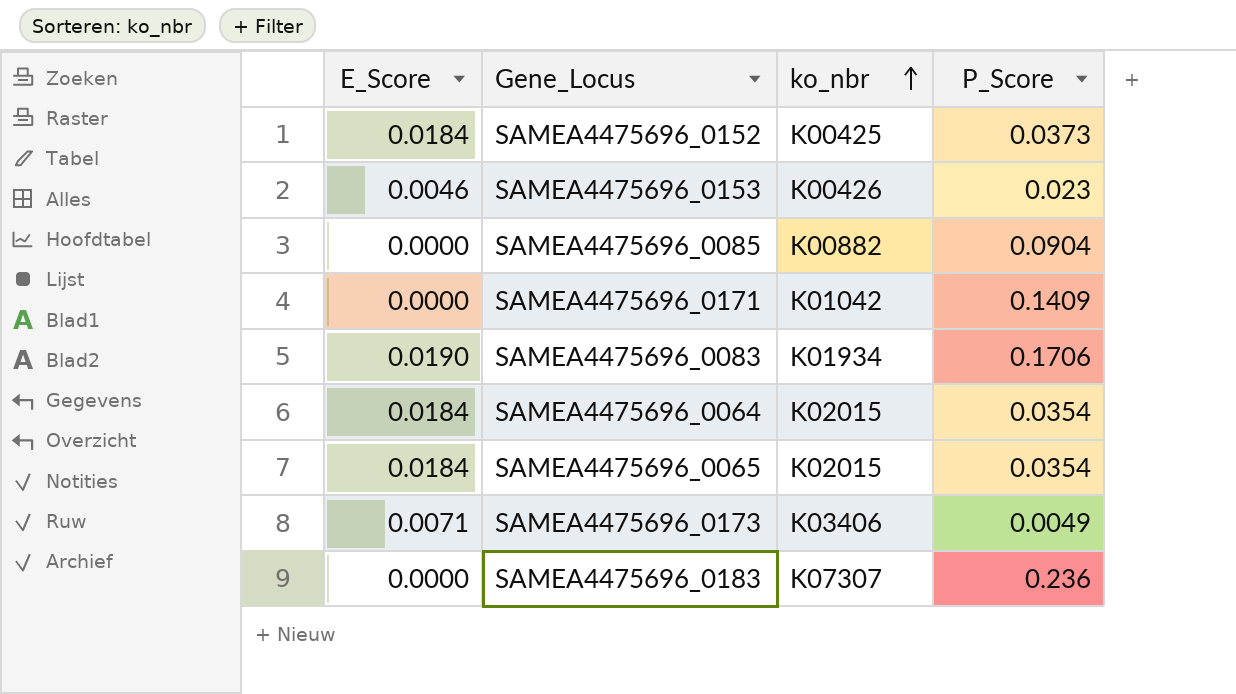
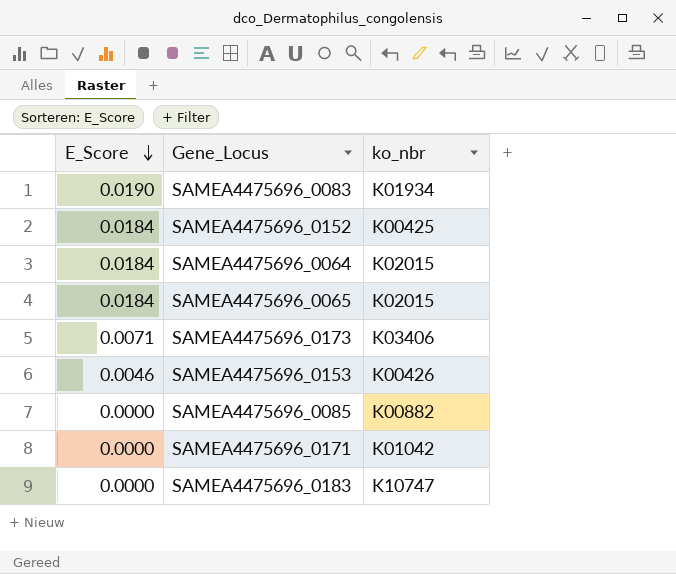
row order: ko_nbr ascending -> E_Score descending
column P_Score | position: 4 -> none
SAMEA4475696_0183 | ko_nbr: K07307 -> K10747

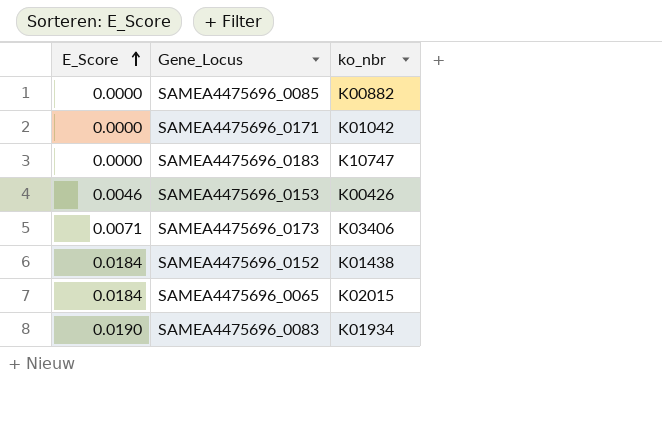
row order: E_Score descending -> E_Score ascending
row SAMEA4475696_0064: 0.0184 | K02015 -> none
SAMEA4475696_0152 | ko_nbr: K00425 -> K01438

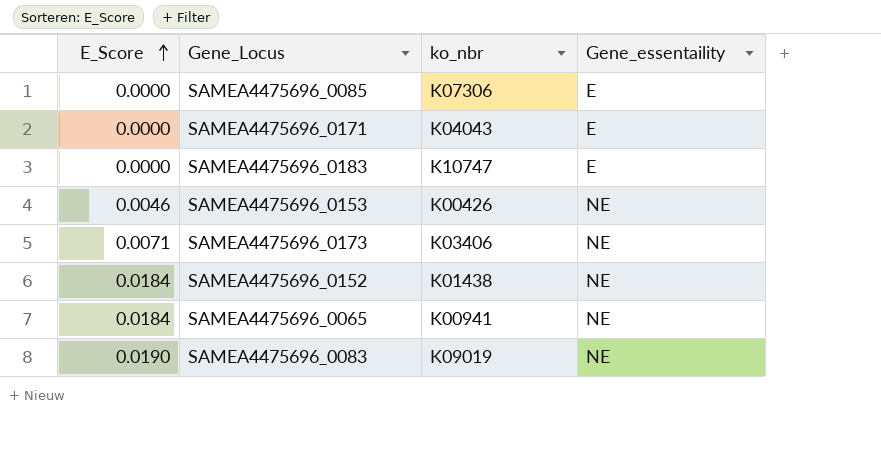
column Gene_essentaility | position: none -> 4
SAMEA4475696_0085 | ko_nbr: K00882 -> K07306
SAMEA4475696_0171 | ko_nbr: K01042 -> K04043
SAMEA4475696_0065 | ko_nbr: K02015 -> K00941
SAMEA4475696_0083 | ko_nbr: K01934 -> K09019

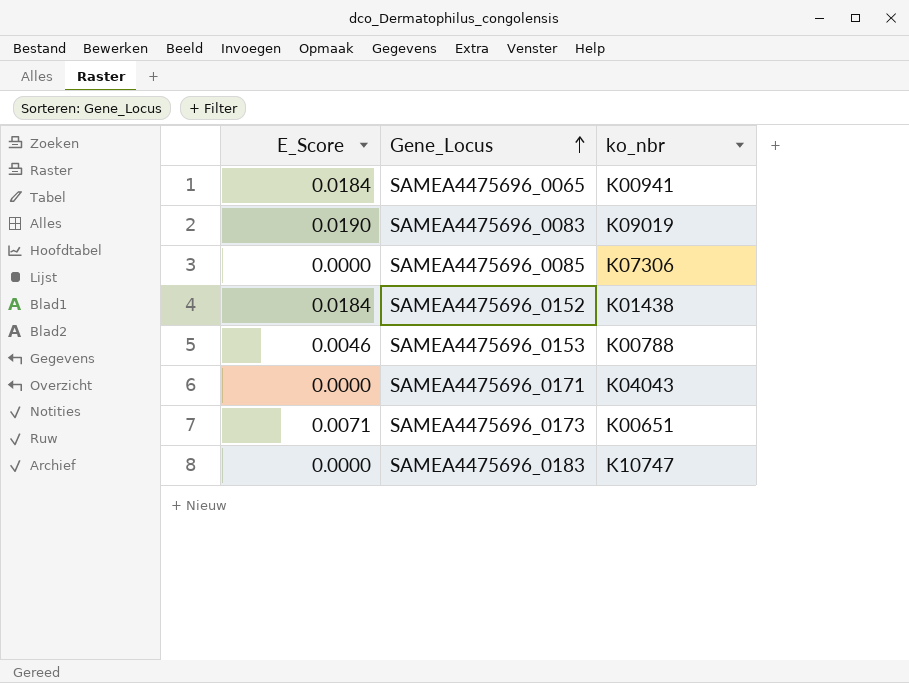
row order: E_Score ascending -> Gene_Locus ascending
column Gene_essentaility | position: 4 -> none
SAMEA4475696_0153 | ko_nbr: K00426 -> K00788
SAMEA4475696_0173 | ko_nbr: K03406 -> K00651

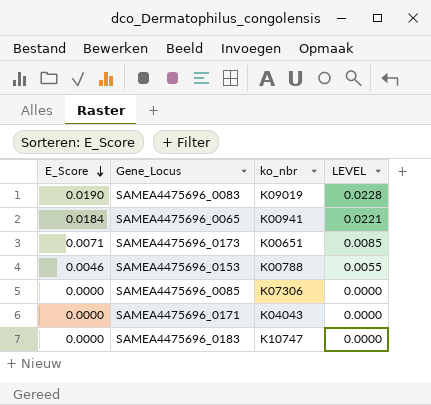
row order: Gene_Locus ascending -> E_Score descending
column LEVEL | formula: none -> [E_Score] * 1.2
row SAMEA4475696_0152: 0.0184 | K01438 -> none

